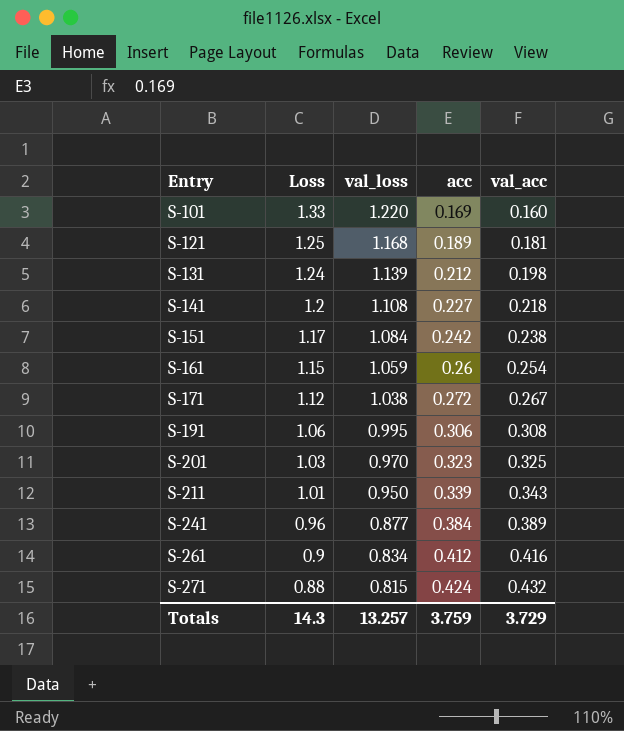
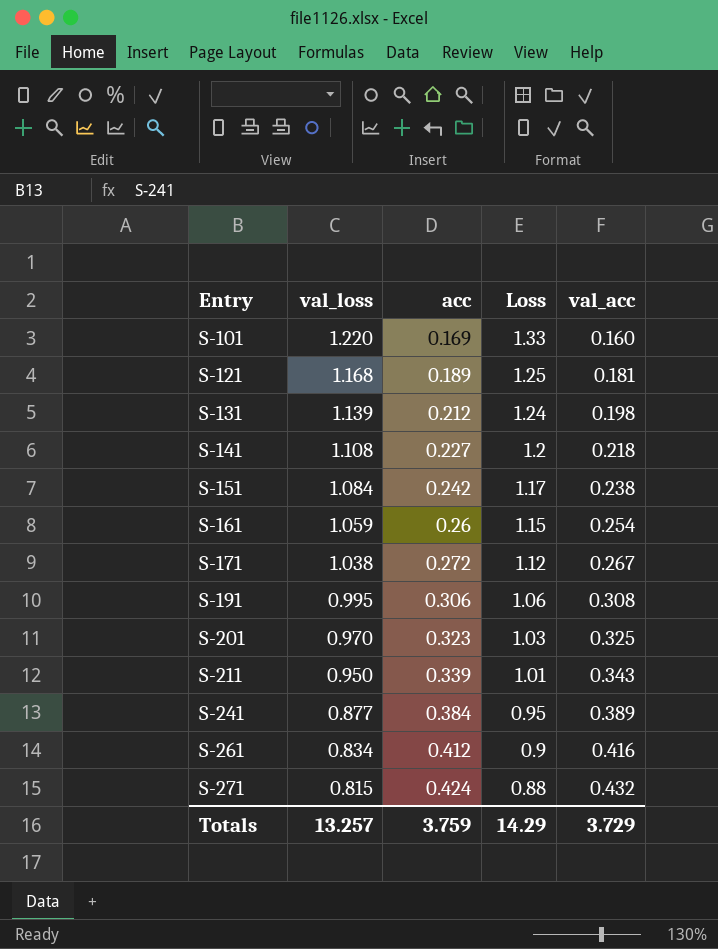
column Loss | position: 2 -> 4
S-241 | Loss: 0.96 -> 0.95
Totals | Loss: 14.3 -> 14.29

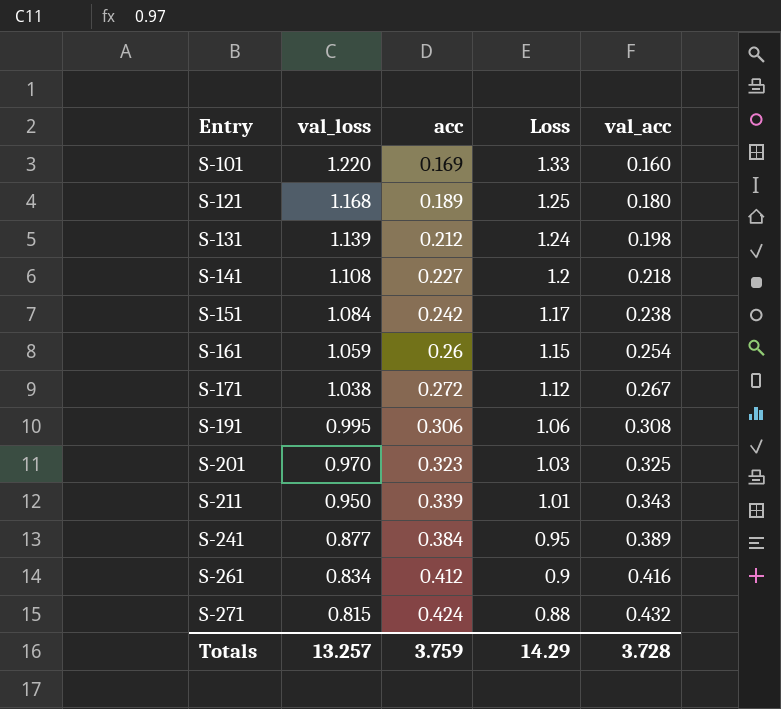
S-121 | val_acc: 0.181 -> 0.180
Totals | val_acc: 3.729 -> 3.728

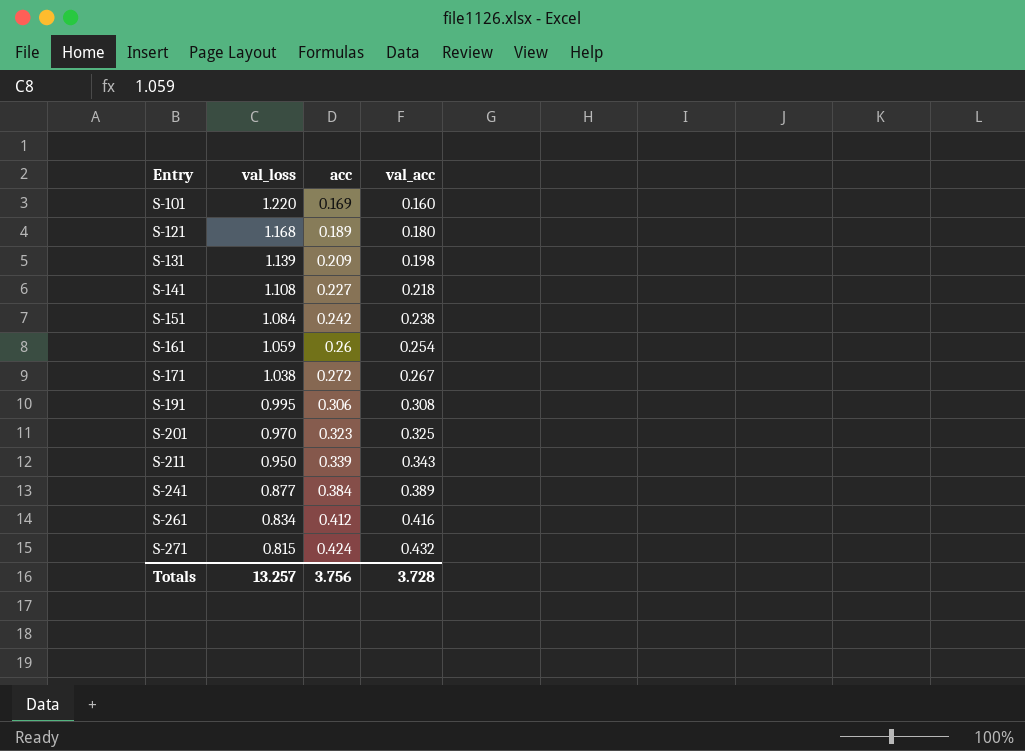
column Loss | position: 4 -> none
S-131 | acc: 0.212 -> 0.209
Totals | acc: 3.759 -> 3.756

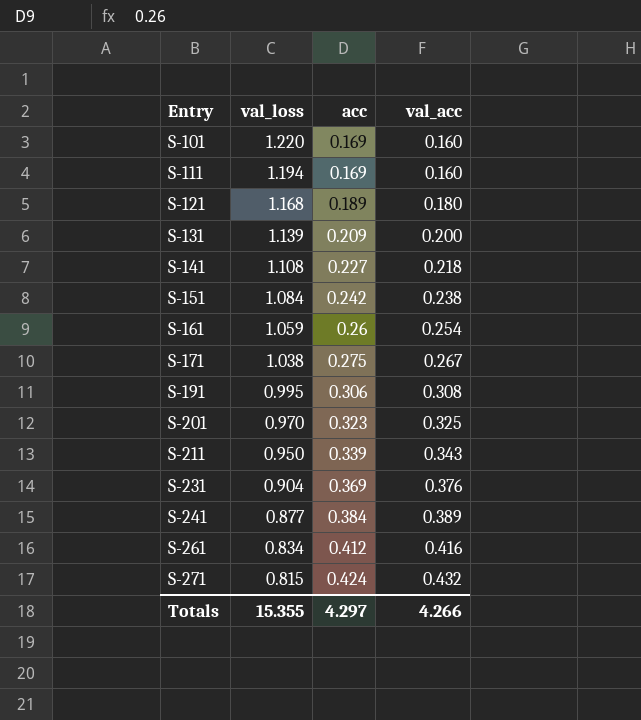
row S-111: none -> 1.194 | 0.169 | 0.160
S-131 | val_acc: 0.198 -> 0.200
S-171 | acc: 0.272 -> 0.275
row S-231: none -> 0.904 | 0.369 | 0.376
Totals | val_loss: 13.257 -> 15.355
Totals | acc: 3.756 -> 4.297
Totals | val_acc: 3.728 -> 4.266

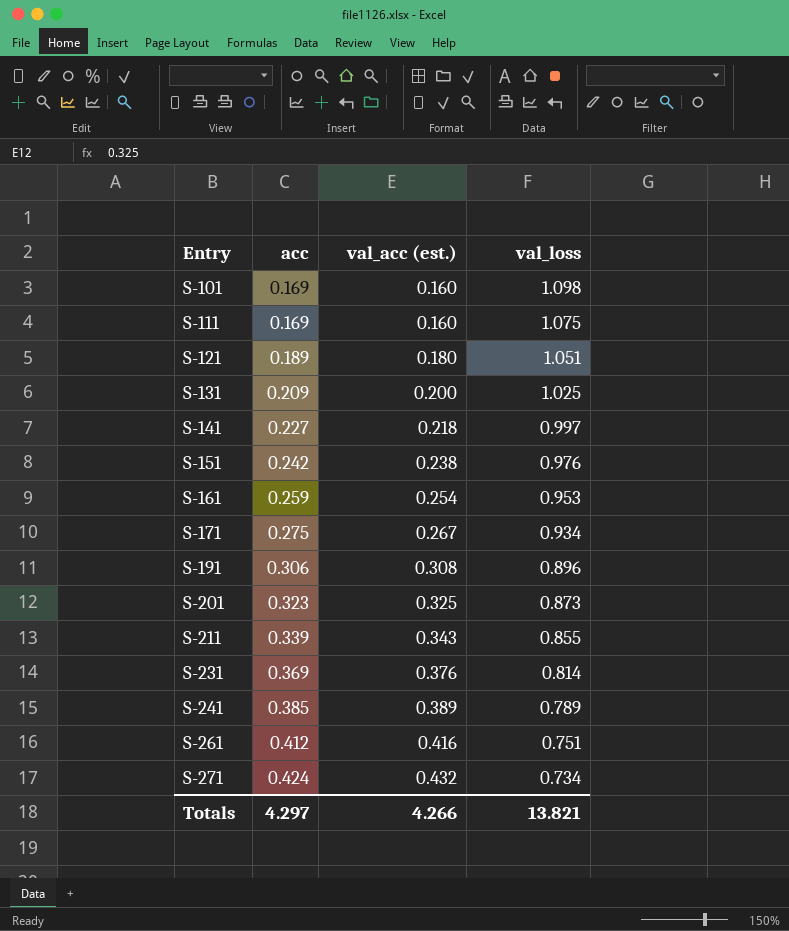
column name: val_acc -> val_acc (est.)
column val_loss | position: 2 -> 4
S-101 | val_loss: 1.220 -> 1.098
S-111 | val_loss: 1.194 -> 1.075
S-121 | val_loss: 1.168 -> 1.051
S-131 | val_loss: 1.139 -> 1.025
S-141 | val_loss: 1.108 -> 0.997
S-151 | val_loss: 1.084 -> 0.976
S-161 | acc: 0.26 -> 0.259
S-161 | val_loss: 1.059 -> 0.953
S-171 | val_loss: 1.038 -> 0.934
S-191 | val_loss: 0.995 -> 0.896
S-201 | val_loss: 0.970 -> 0.873
S-211 | val_loss: 0.950 -> 0.855
S-231 | val_loss: 0.904 -> 0.814
S-241 | acc: 0.384 -> 0.385
S-241 | val_loss: 0.877 -> 0.789
S-261 | val_loss: 0.834 -> 0.751
S-271 | val_loss: 0.815 -> 0.734
Totals | val_loss: 15.355 -> 13.821

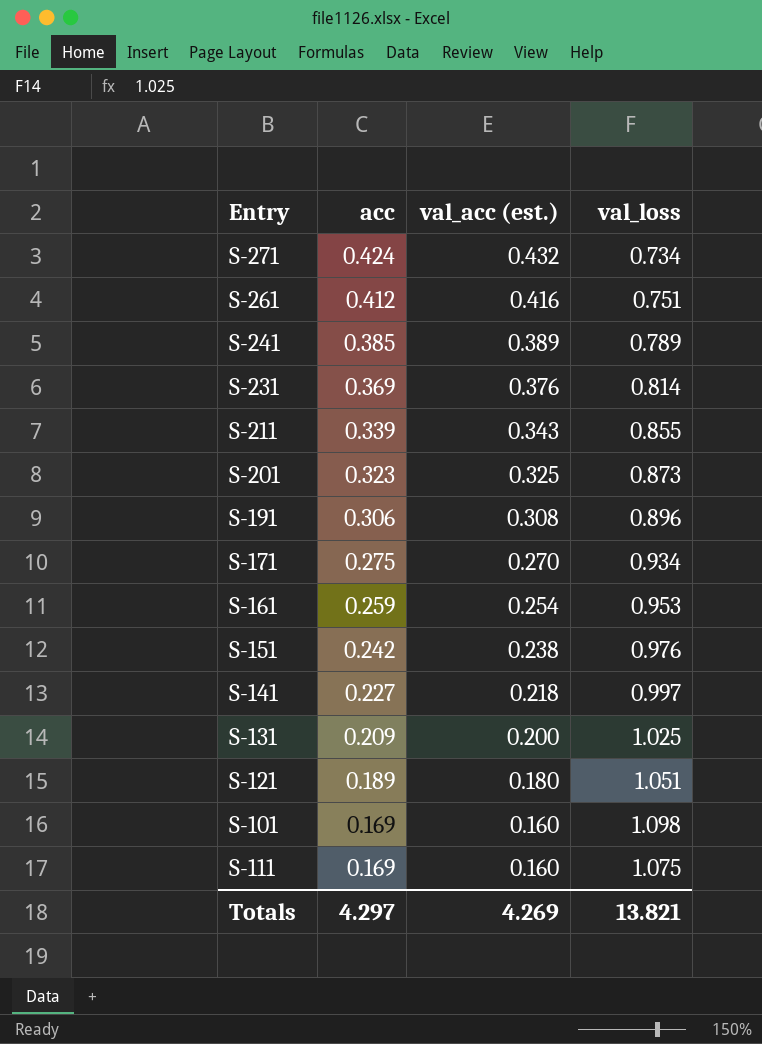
row order: Entry ascending -> acc descending
S-171 | val_acc (est.): 0.267 -> 0.270
Totals | val_acc (est.): 4.266 -> 4.269

